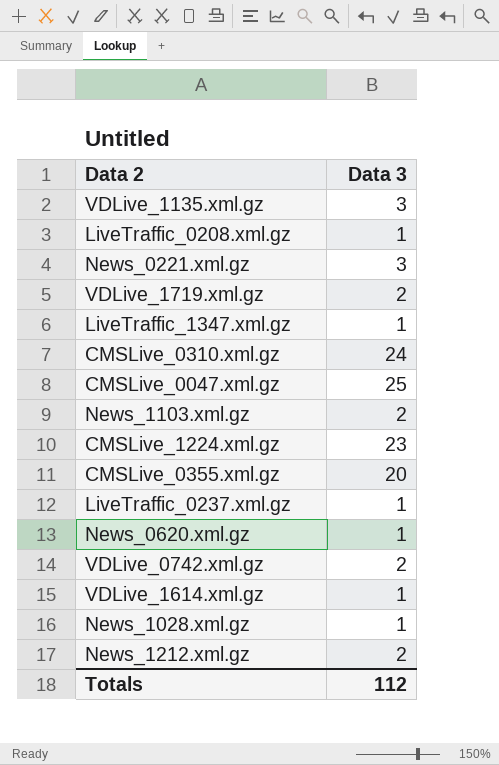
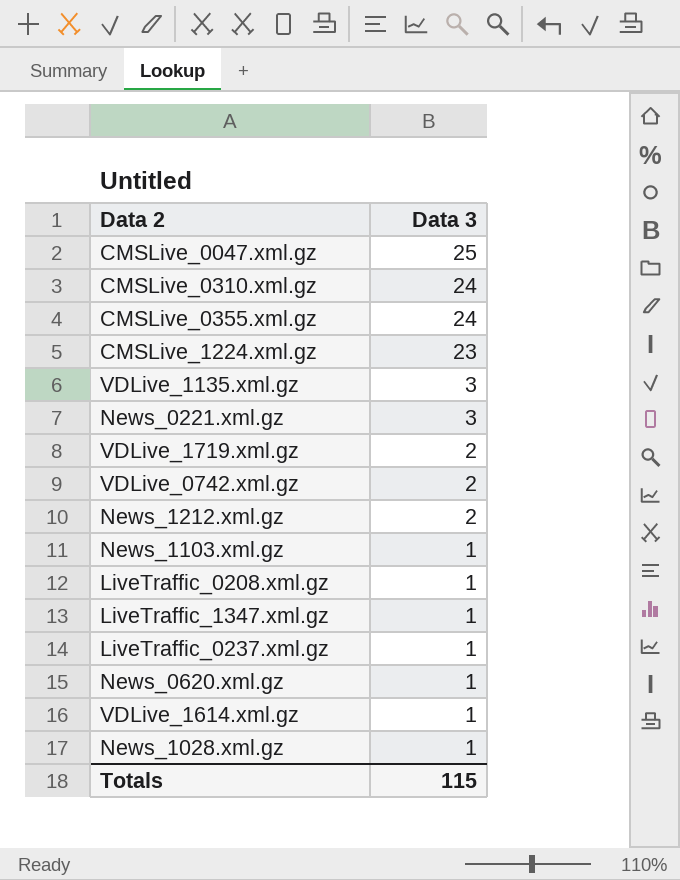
row order: none -> Data 3 descending
CMSLive_0355.xml.gz | Data 3: 20 -> 24
News_1103.xml.gz | Data 3: 2 -> 1
Totals | Data 3: 112 -> 115

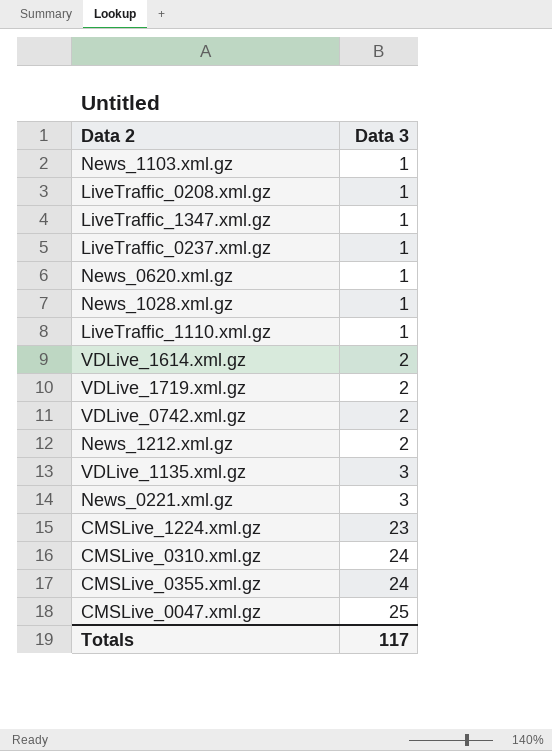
row order: Data 3 descending -> Data 3 ascending
row LiveTraffic_1110.xml.gz: none -> 1
VDLive_1614.xml.gz | Data 3: 1 -> 2
Totals | Data 3: 115 -> 117

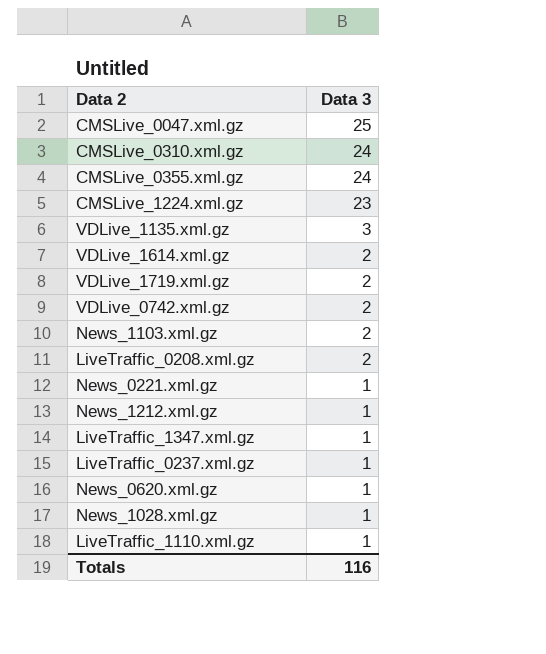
row order: Data 3 ascending -> Data 3 descending
News_1103.xml.gz | Data 3: 1 -> 2
LiveTraffic_0208.xml.gz | Data 3: 1 -> 2
News_0221.xml.gz | Data 3: 3 -> 1
News_1212.xml.gz | Data 3: 2 -> 1
Totals | Data 3: 117 -> 116

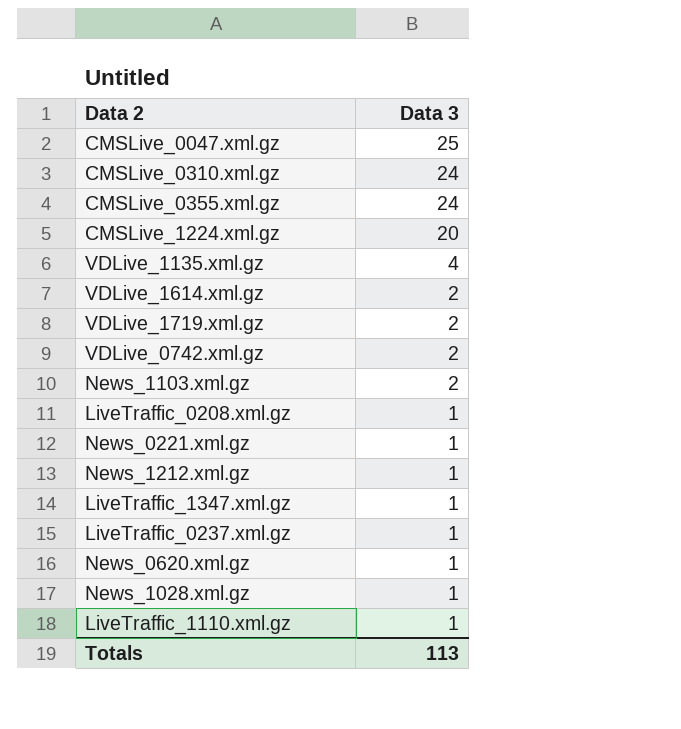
CMSLive_1224.xml.gz | Data 3: 23 -> 20
VDLive_1135.xml.gz | Data 3: 3 -> 4
LiveTraffic_0208.xml.gz | Data 3: 2 -> 1
Totals | Data 3: 116 -> 113

